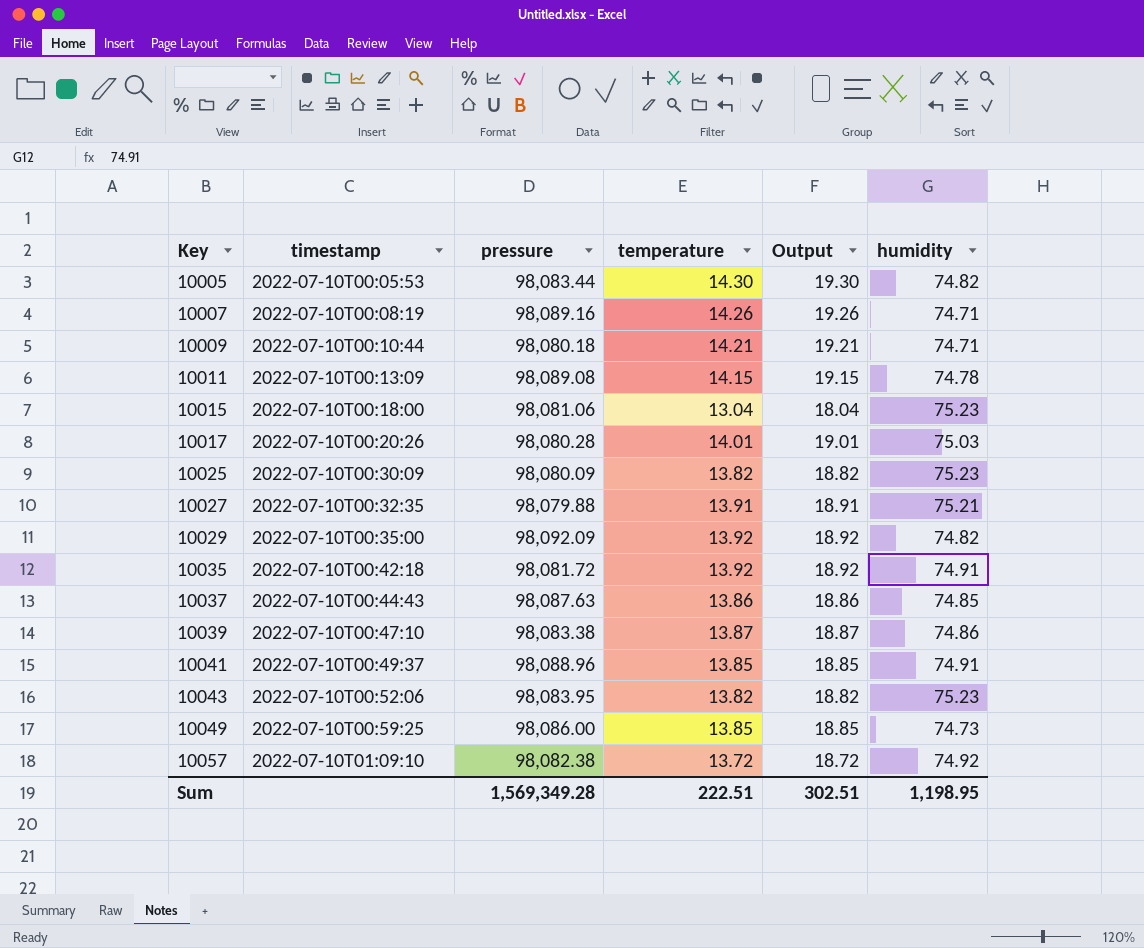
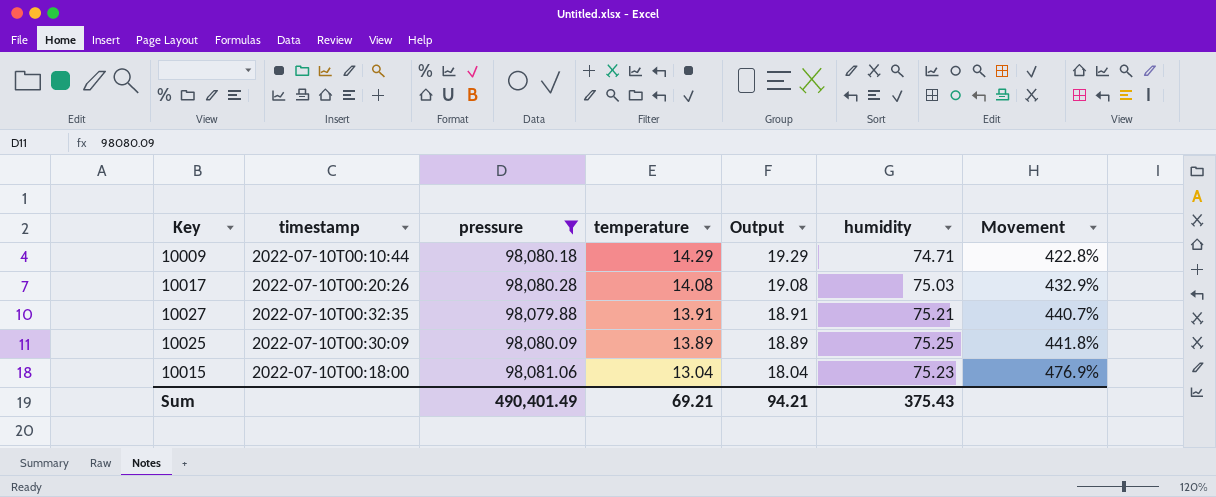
filter: none -> pressure <= 98,081.06
row order: Key ascending -> temperature descending
column Movement | formula: none -> ([humidity] - [temperature]) / [temperature]
10009 | temperature: 14.21 -> 14.29
10009 | Output: 19.21 -> 19.29
10017 | temperature: 14.01 -> 14.08
10017 | Output: 19.01 -> 19.08
10025 | temperature: 13.82 -> 13.89
10025 | Output: 18.82 -> 18.89
10025 | humidity: 75.23 -> 75.25
Sum | pressure: 1,569,349.28 -> 490,401.49
Sum | temperature: 222.51 -> 69.21
Sum | Output: 302.51 -> 94.21
Sum | humidity: 1,198.95 -> 375.43

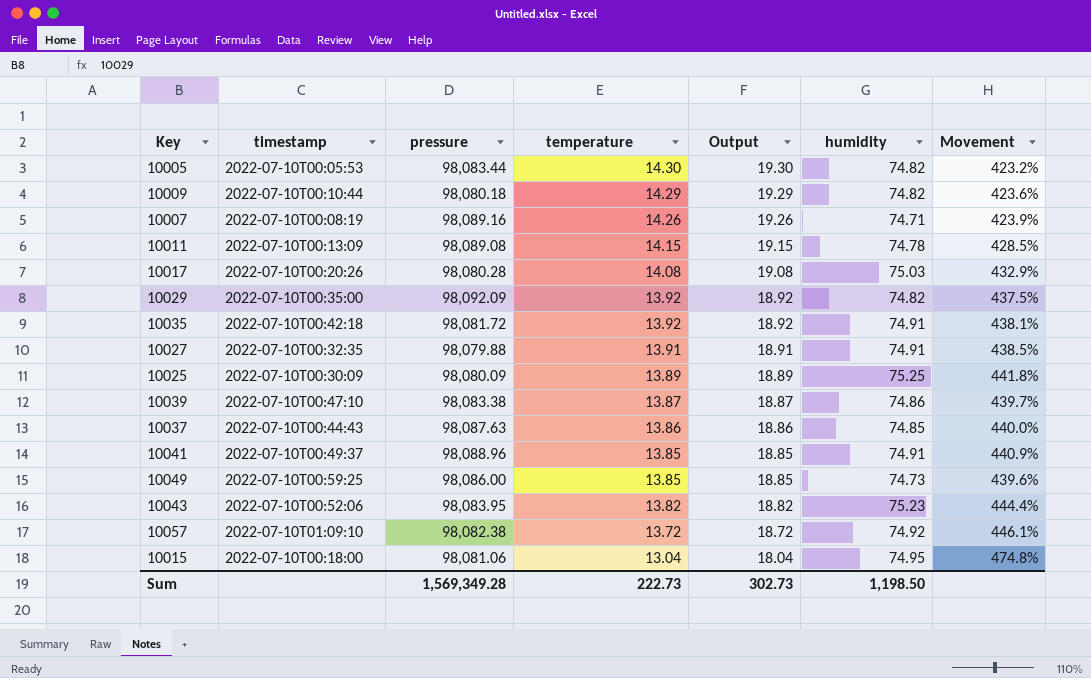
filter: pressure <= 98,081.06 -> none
10009 | humidity: 74.71 -> 74.82
10009 | Movement: 422.8% -> 423.6%
10027 | humidity: 75.21 -> 74.91
10027 | Movement: 440.7% -> 438.5%
10015 | humidity: 75.23 -> 74.95
10015 | Movement: 476.9% -> 474.8%
Sum | pressure: 490,401.49 -> 1,569,349.28
Sum | temperature: 69.21 -> 222.73
Sum | Output: 94.21 -> 302.73
Sum | humidity: 375.43 -> 1,198.50

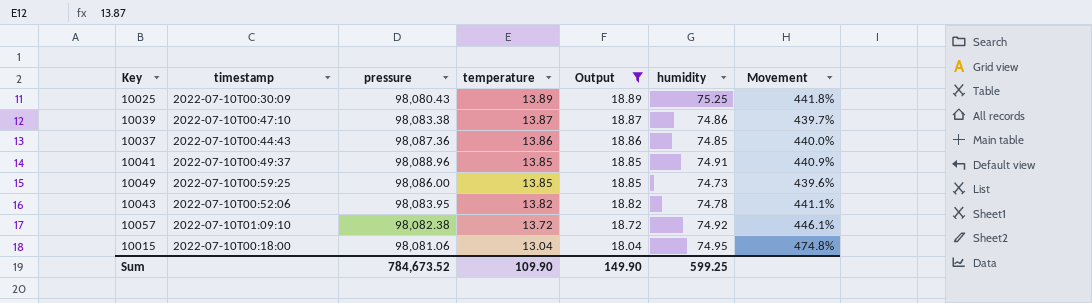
filter: none -> Output <= 18.89
10025 | pressure: 98,080.09 -> 98,080.43
10037 | pressure: 98,087.63 -> 98,087.36
10043 | humidity: 75.23 -> 74.78
10043 | Movement: 444.4% -> 441.1%
Sum | pressure: 1,569,349.28 -> 784,673.52
Sum | temperature: 222.73 -> 109.90
Sum | Output: 302.73 -> 149.90
Sum | humidity: 1,198.50 -> 599.25

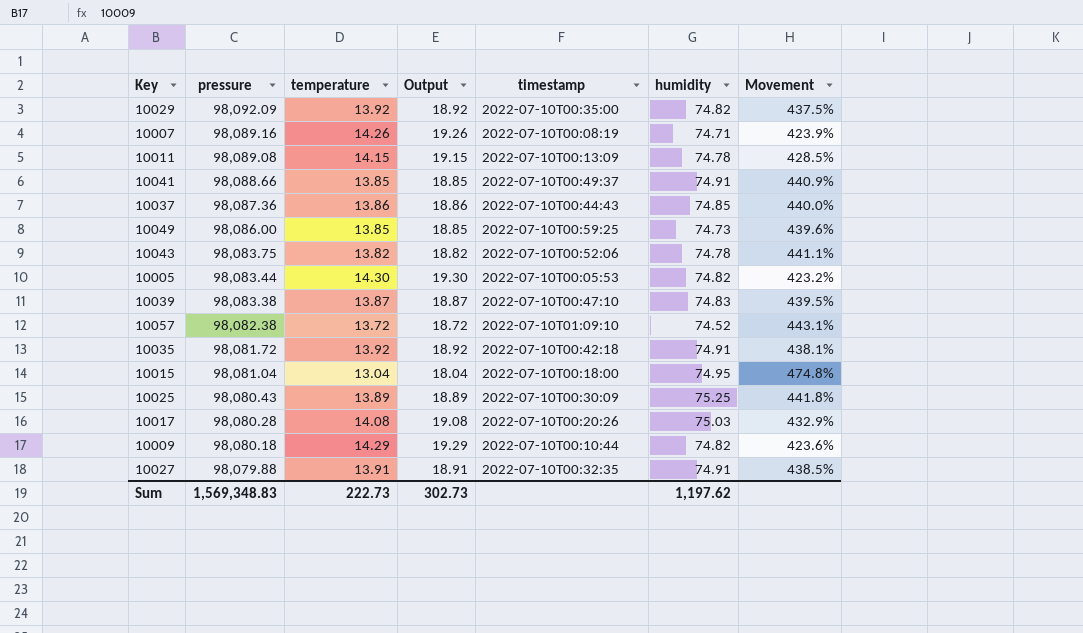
filter: Output <= 18.89 -> none
row order: temperature descending -> pressure descending
column timestamp | position: 2 -> 5
10041 | pressure: 98,088.96 -> 98,088.66
10043 | pressure: 98,083.95 -> 98,083.75
10039 | humidity: 74.86 -> 74.83
10039 | Movement: 439.7% -> 439.5%
10057 | humidity: 74.92 -> 74.52
10057 | Movement: 446.1% -> 443.1%
10015 | pressure: 98,081.06 -> 98,081.04
Sum | pressure: 784,673.52 -> 1,569,348.83
Sum | temperature: 109.90 -> 222.73
Sum | Output: 149.90 -> 302.73
Sum | humidity: 599.25 -> 1,197.62

